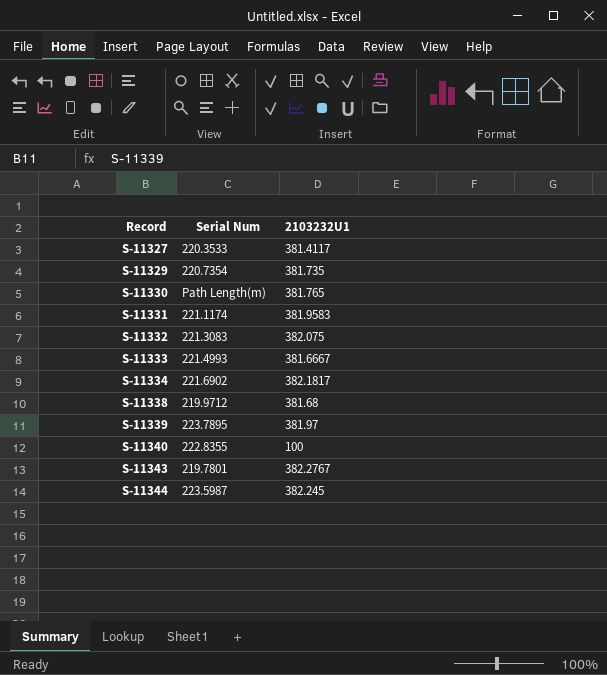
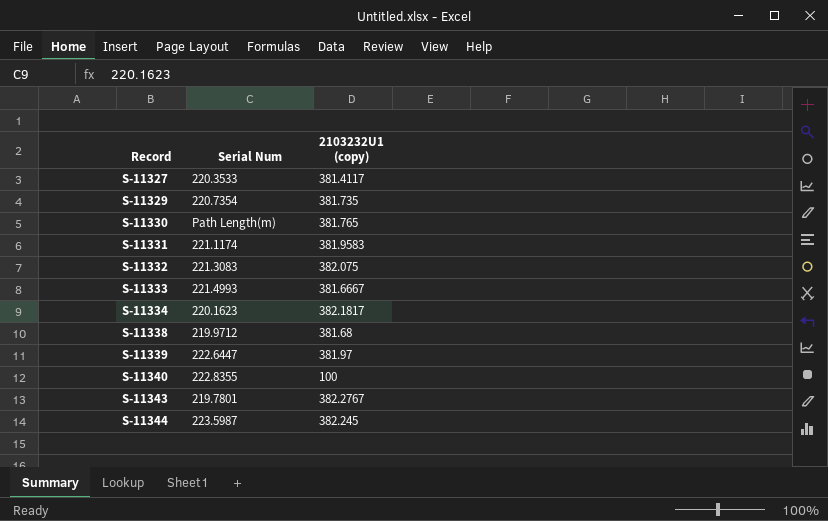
column name: 2103232U1 -> 2103232U1 (copy)
S-11334 | Serial Num: 221.6902 -> 220.1623
S-11339 | Serial Num: 223.7895 -> 222.6447

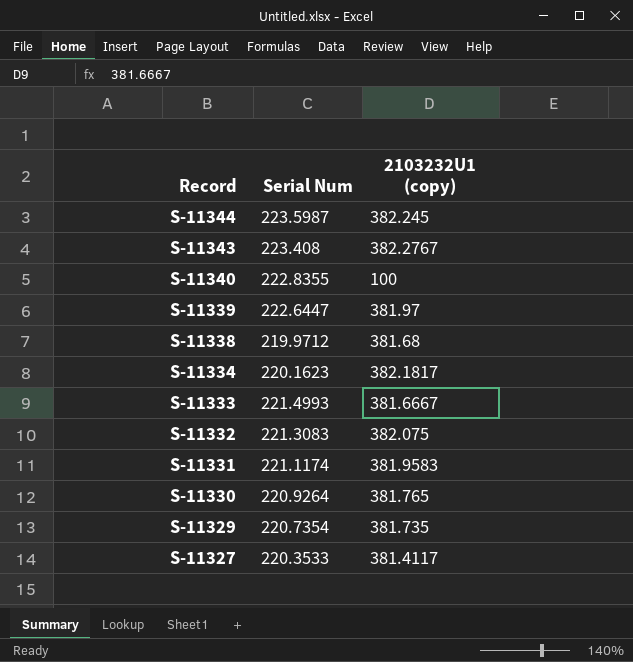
row order: Record ascending -> Record descending
S-11343 | Serial Num: 219.7801 -> 223.408
S-11330 | Serial Num: Path Length(m) -> 220.9264

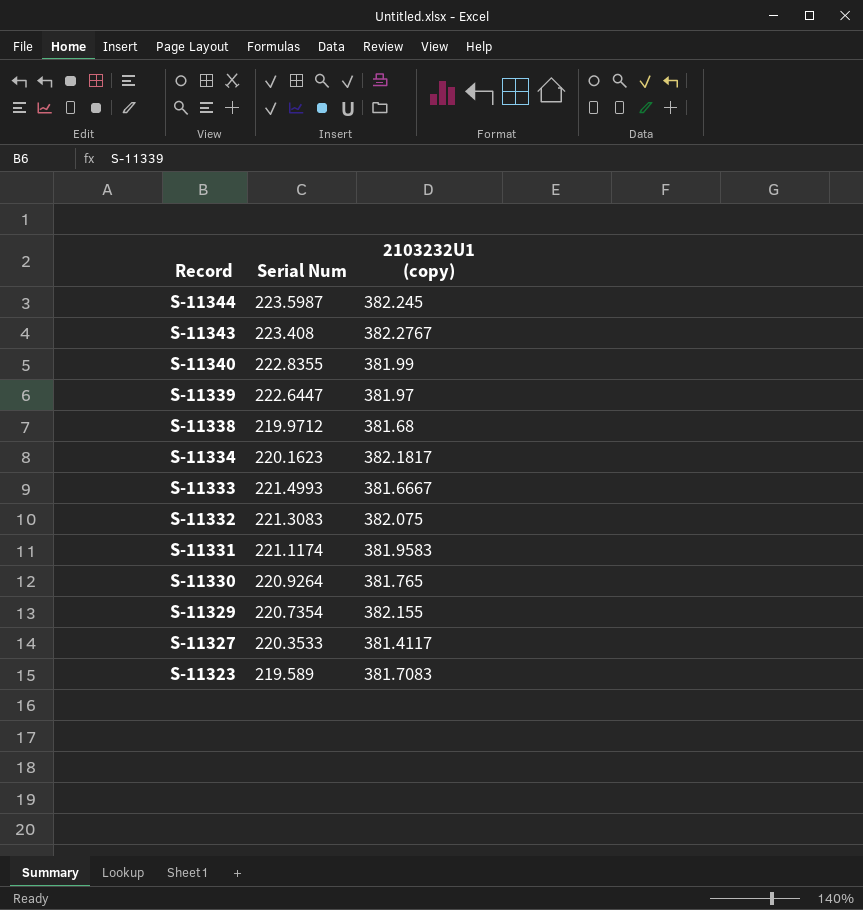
S-11340 | 2103232U1 (copy): 100 -> 381.99
S-11329 | 2103232U1 (copy): 381.735 -> 382.155
row S-11323: none -> 219.589 | 381.7083

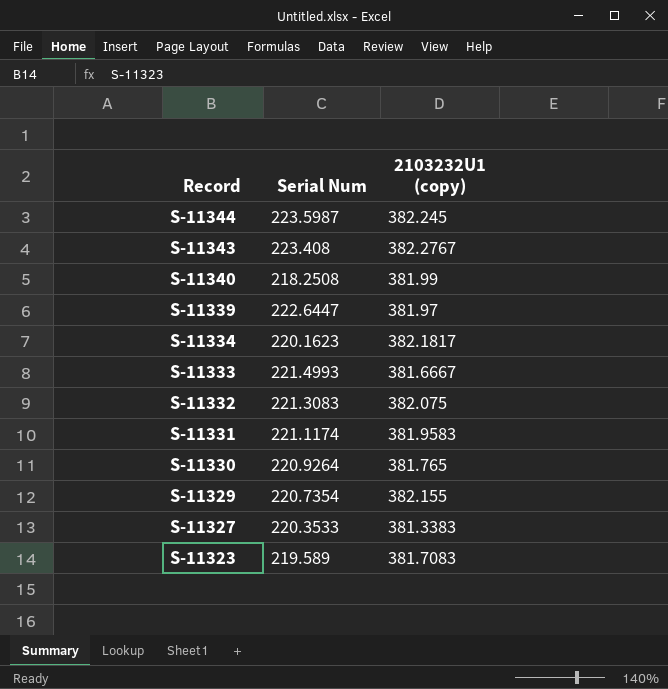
row S-11338: 219.9712 | 381.68 -> none
S-11340 | Serial Num: 222.8355 -> 218.2508
S-11327 | 2103232U1 (copy): 381.4117 -> 381.3383

